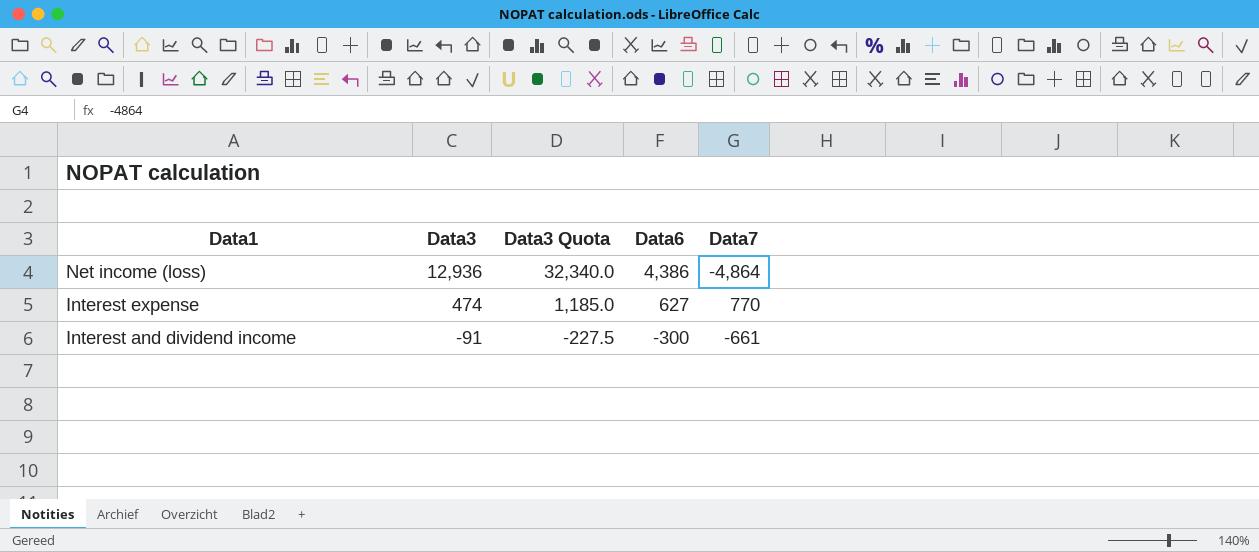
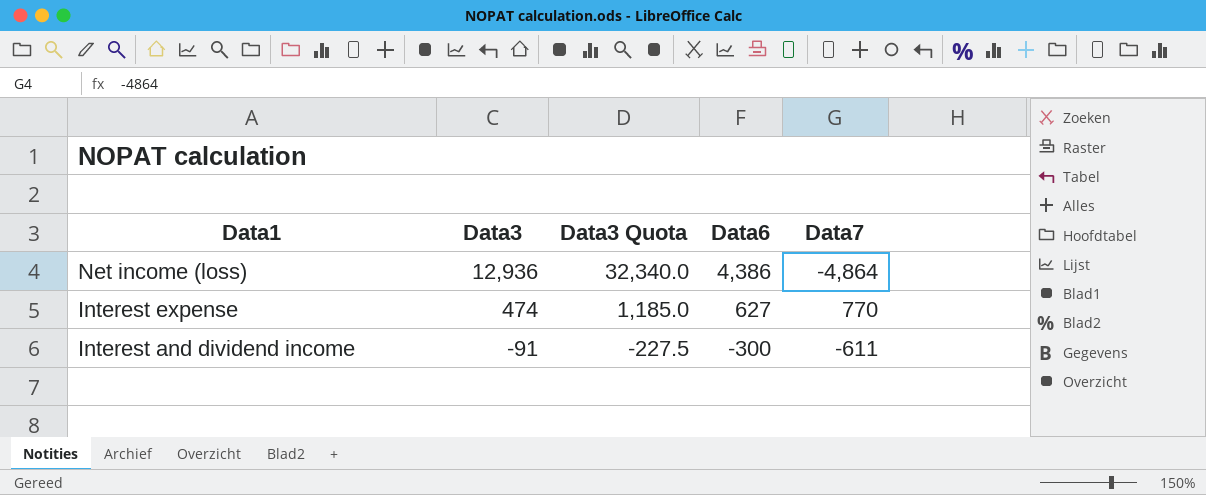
Interest and dividend income | Data7: -661 -> -611

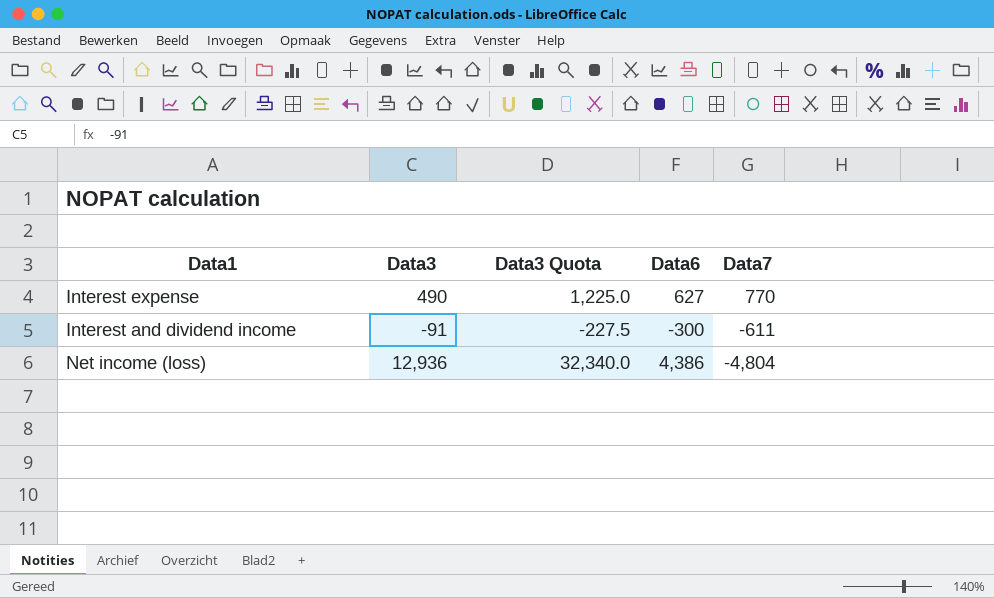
row order: Data1 descending -> Data7 descending
Interest expense | Data3: 474 -> 490
Interest expense | Data3 Quota: 1,185.0 -> 1,225.0
Net income (loss) | Data7: -4,864 -> -4,804

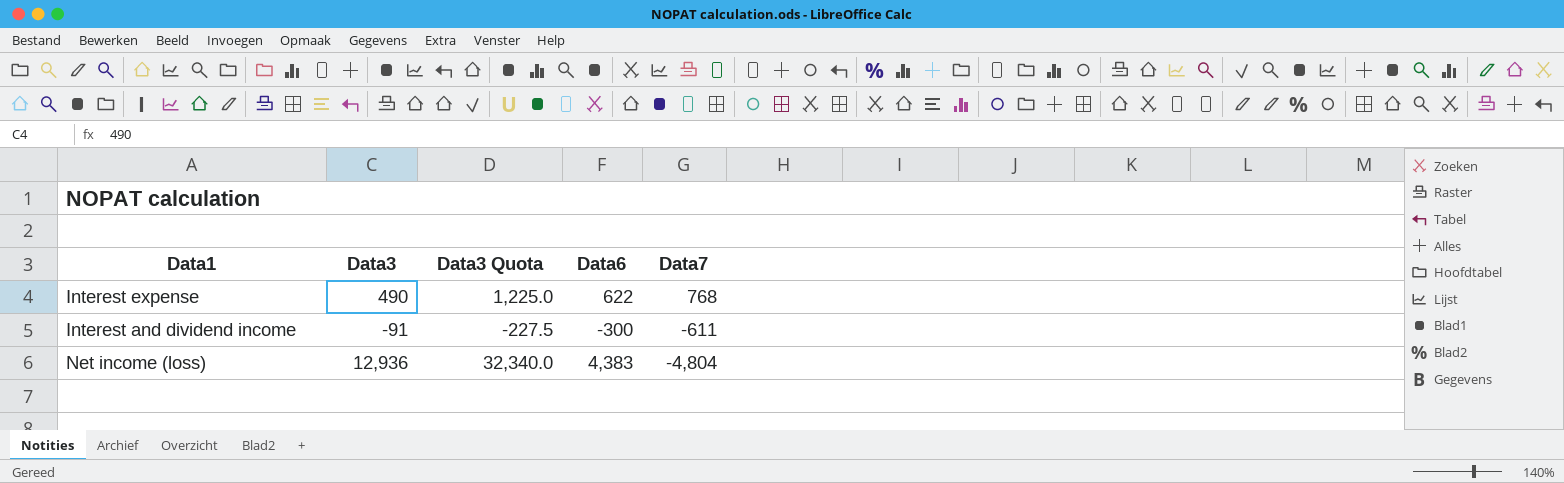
Interest expense | Data6: 627 -> 622
Interest expense | Data7: 770 -> 768
Net income (loss) | Data6: 4,386 -> 4,383

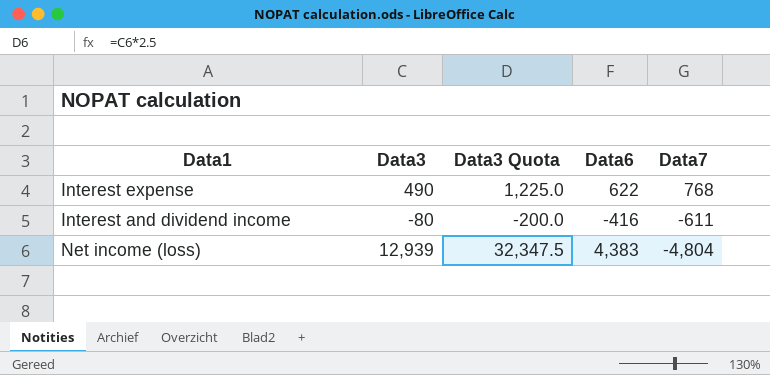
Interest and dividend income | Data3: -91 -> -80
Interest and dividend income | Data3 Quota: -227.5 -> -200.0
Interest and dividend income | Data6: -300 -> -416
Net income (loss) | Data3: 12,936 -> 12,939
Net income (loss) | Data3 Quota: 32,340.0 -> 32,347.5

